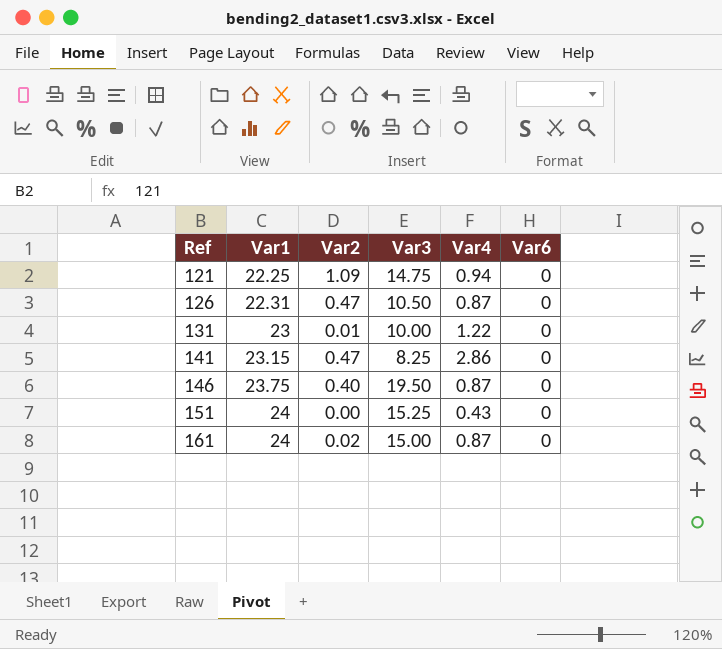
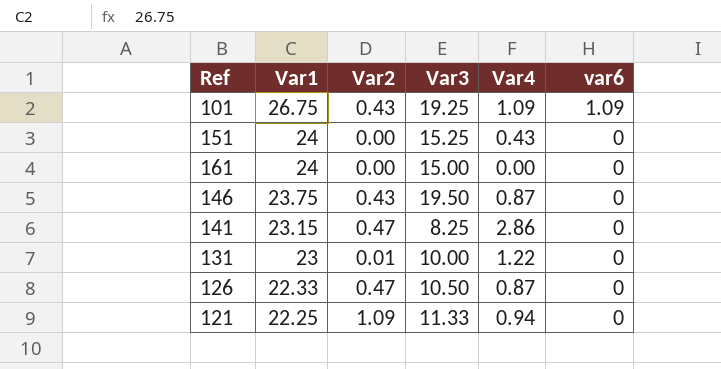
row order: Ref ascending -> Var1 descending
column name: Var6 -> var6
row 101: none -> 26.75 | 0.43 | 19.25 | 1.09 | 1.09
161 | Var2: 0.02 -> 0.00
161 | Var4: 0.87 -> 0.00
146 | Var2: 0.40 -> 0.43
126 | Var1: 22.31 -> 22.33
121 | Var3: 14.75 -> 11.33

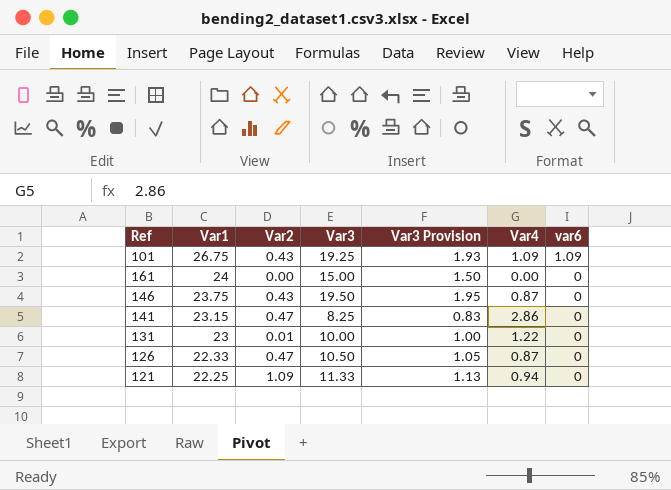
column Var3 Provision | formula: none -> [Var3] * 0.1
row 151: 24 | 0.00 | 15.25 | 0.43 | 0 -> none

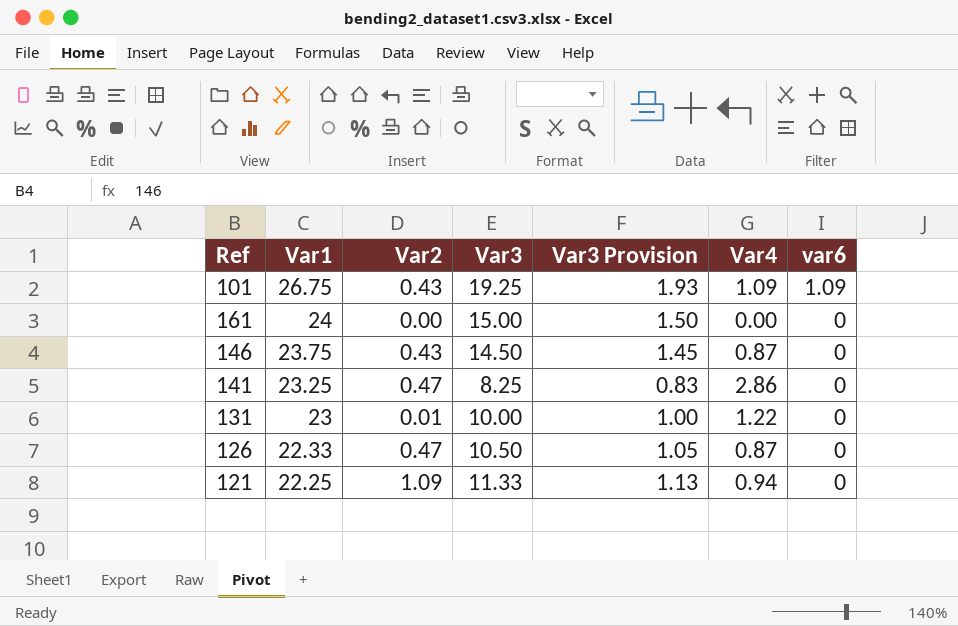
146 | Var3: 19.50 -> 14.50
146 | Var3 Provision: 1.95 -> 1.45
141 | Var1: 23.15 -> 23.25

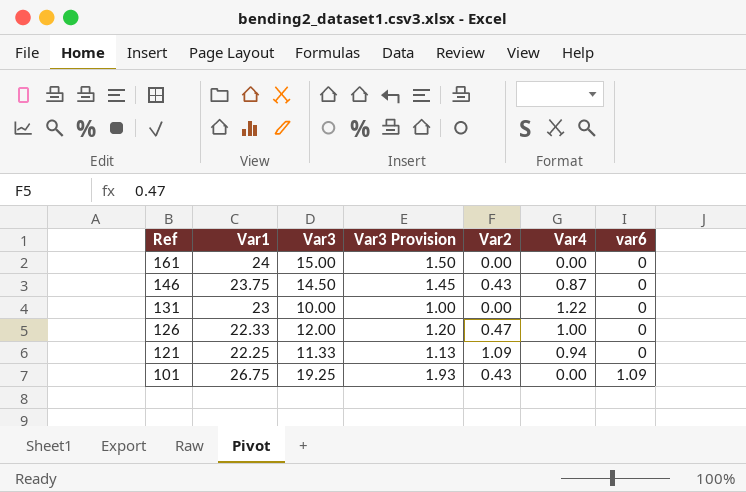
row order: Var1 descending -> Ref descending
column Var2 | position: 3 -> 5
row 141: 23.25 | 0.47 | 8.25 | 0.83 | 2.86 | 0 -> none
131 | Var2: 0.01 -> 0.00
126 | Var3: 10.50 -> 12.00
126 | Var3 Provision: 1.05 -> 1.20
126 | Var4: 0.87 -> 1.00
101 | Var4: 1.09 -> 0.00

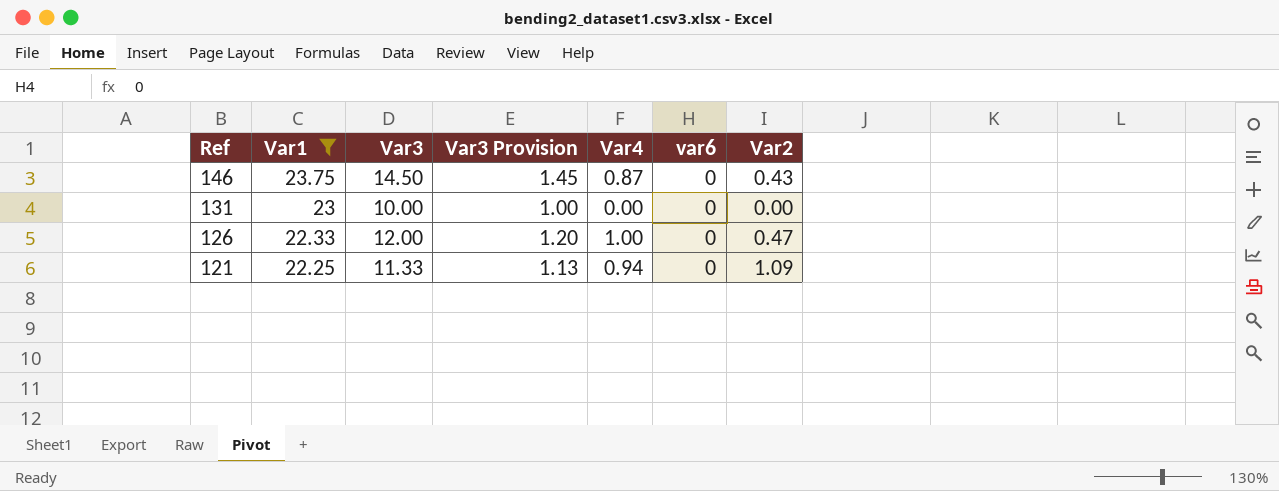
filter: none -> Var1 <= 23.75
column Var2 | position: 5 -> 7
131 | Var4: 1.22 -> 0.00

